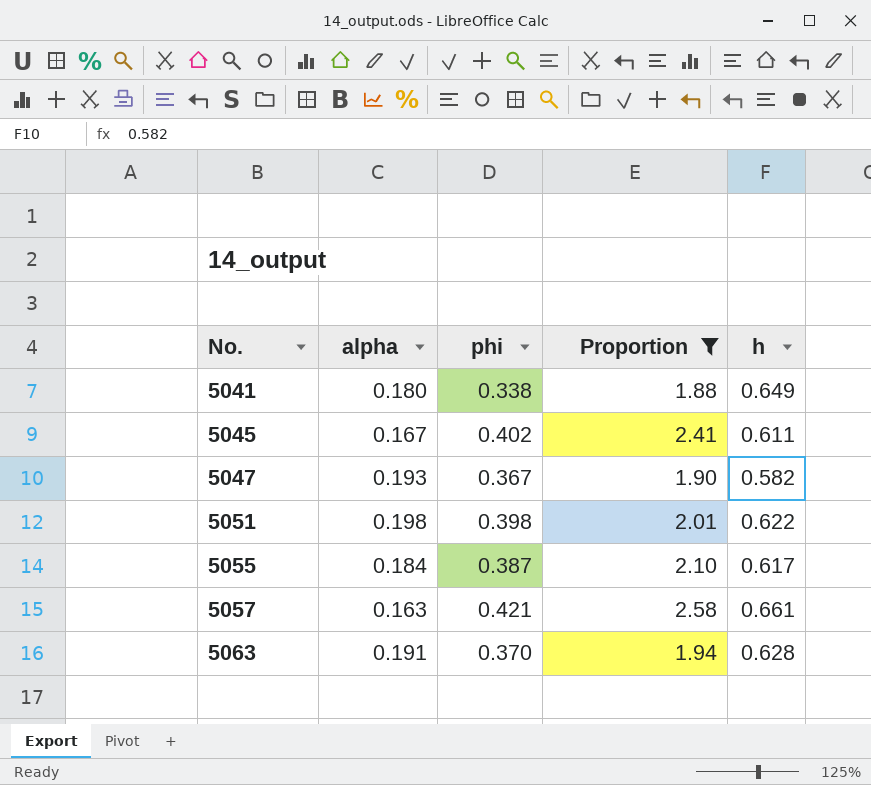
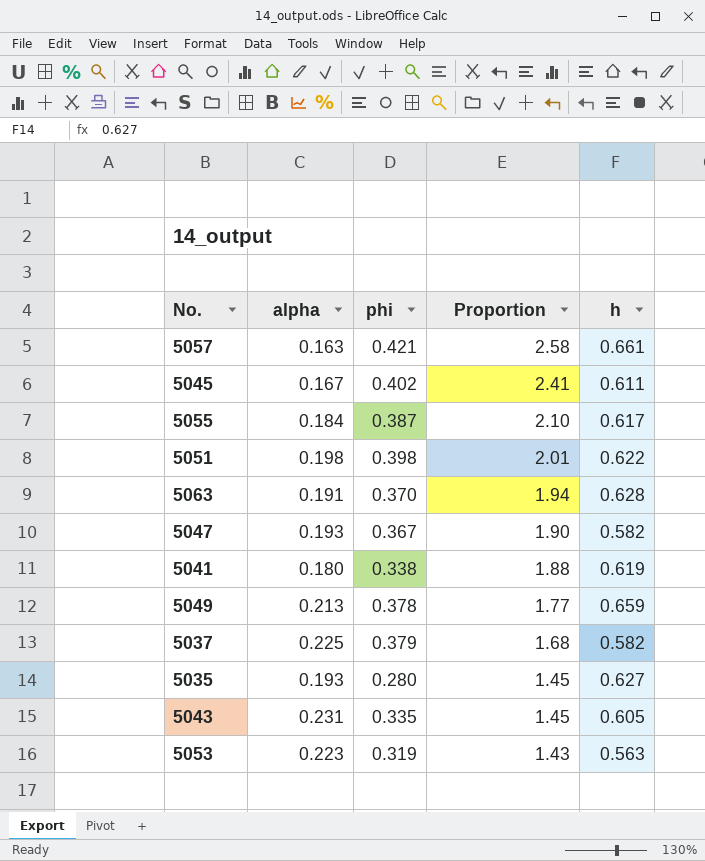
filter: Proportion >= 1.88 -> none
row order: No. ascending -> Proportion descending
5041 | h: 0.649 -> 0.619

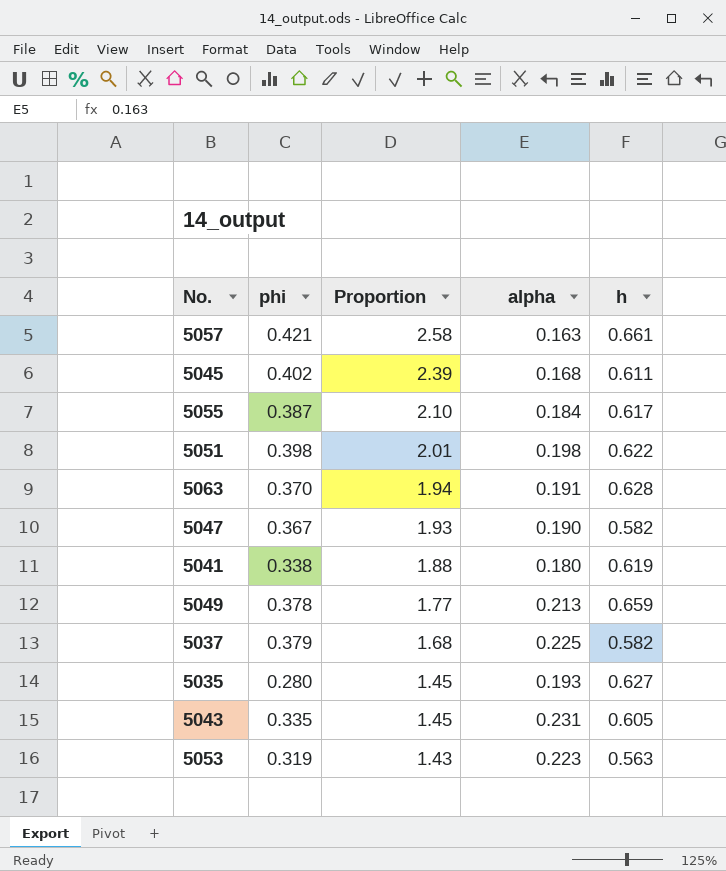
column alpha | position: 2 -> 4
5045 | Proportion: 2.41 -> 2.39
5045 | alpha: 0.167 -> 0.168
5047 | Proportion: 1.90 -> 1.93
5047 | alpha: 0.193 -> 0.190

